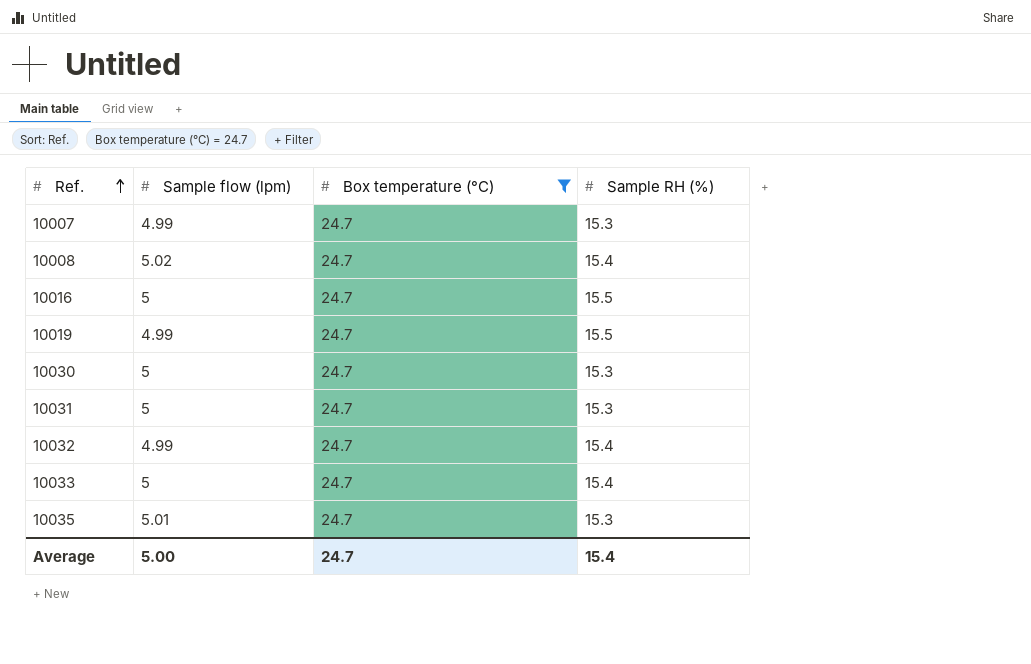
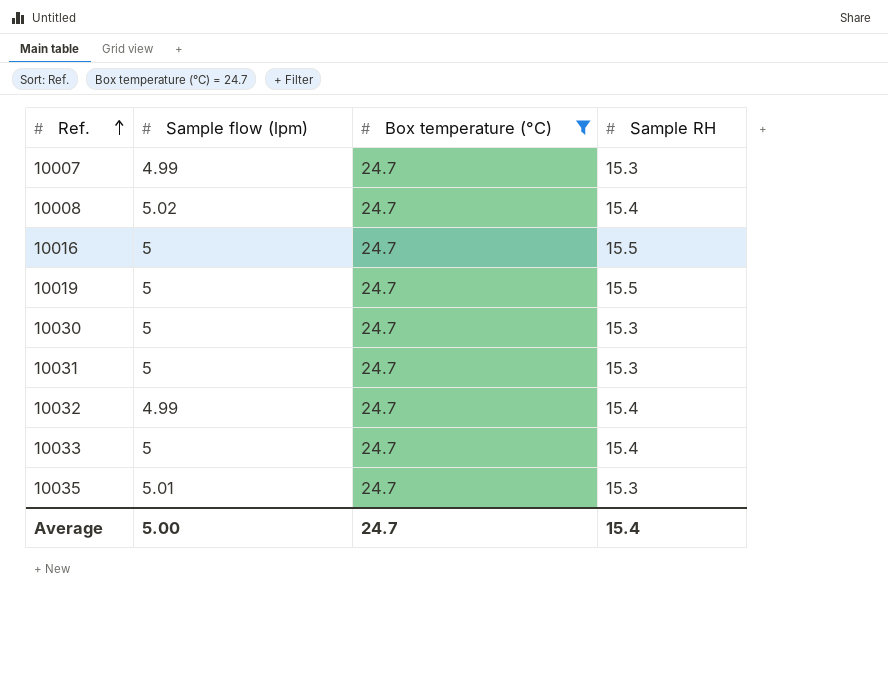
column name: Sample RH (%) -> Sample RH
10019 | Sample flow (lpm): 4.99 -> 5

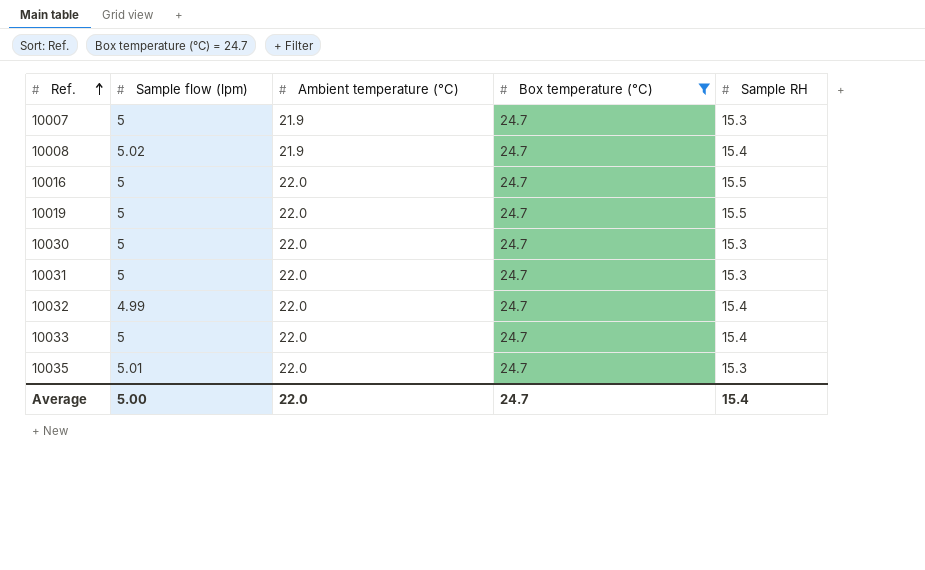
column Ambient temperature (°C) | position: none -> 3
10007 | Sample flow (lpm): 4.99 -> 5

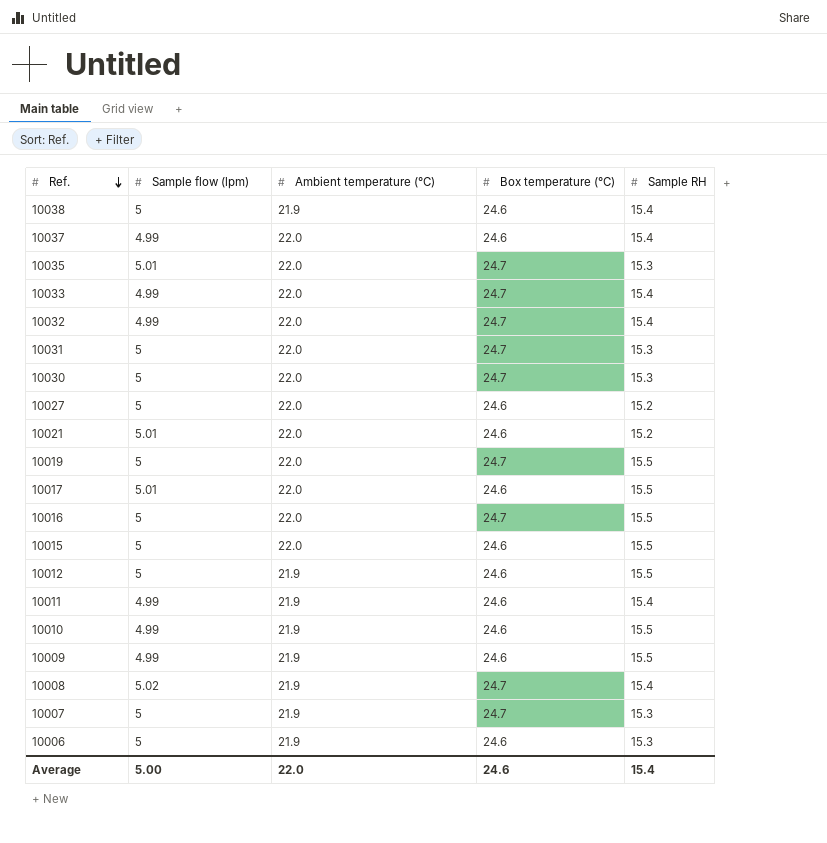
filter: Box temperature (°C) = 24.7 -> none
row order: Ref. ascending -> Ref. descending
10033 | Sample flow (lpm): 5 -> 4.99
Average | Box temperature (°C): 24.7 -> 24.6

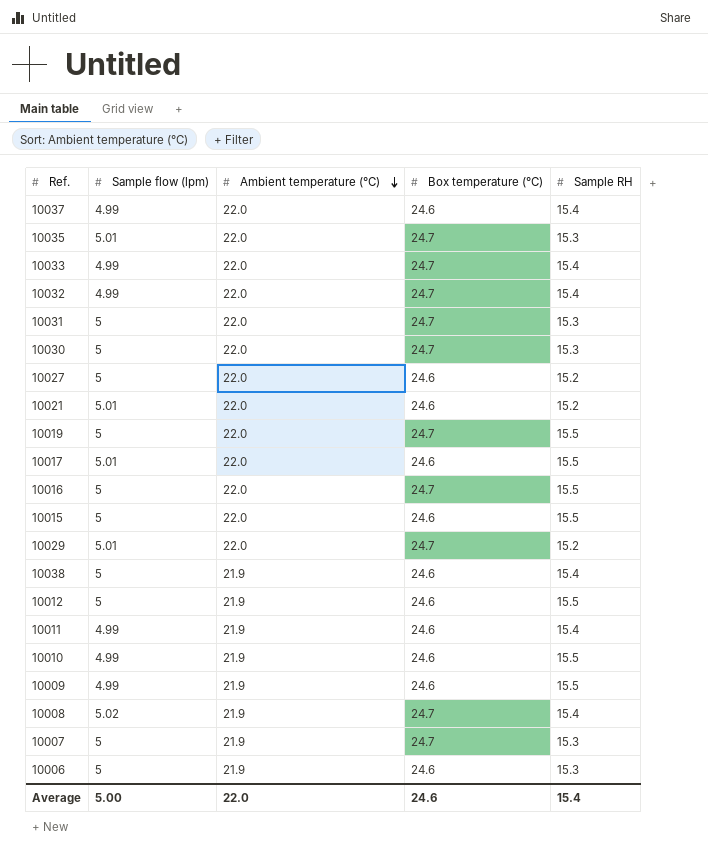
row order: Ref. descending -> Ambient temperature (°C) descending
row 10029: none -> 5.01 | 22.0 | 24.7 | 15.2

